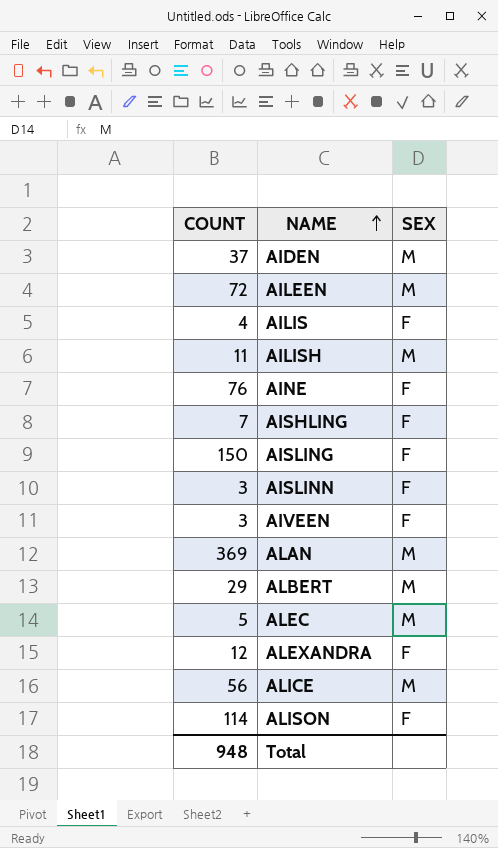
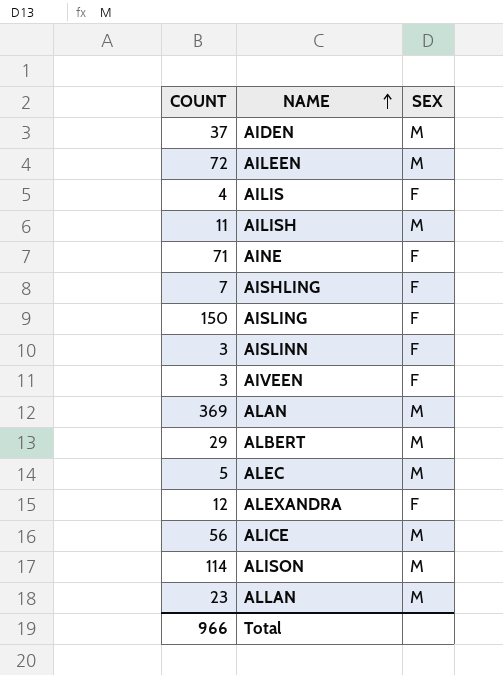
AINE | COUNT: 76 -> 71
ALISON | SEX: F -> M
row ALLAN: none -> 23 | M
Total | COUNT: 948 -> 966

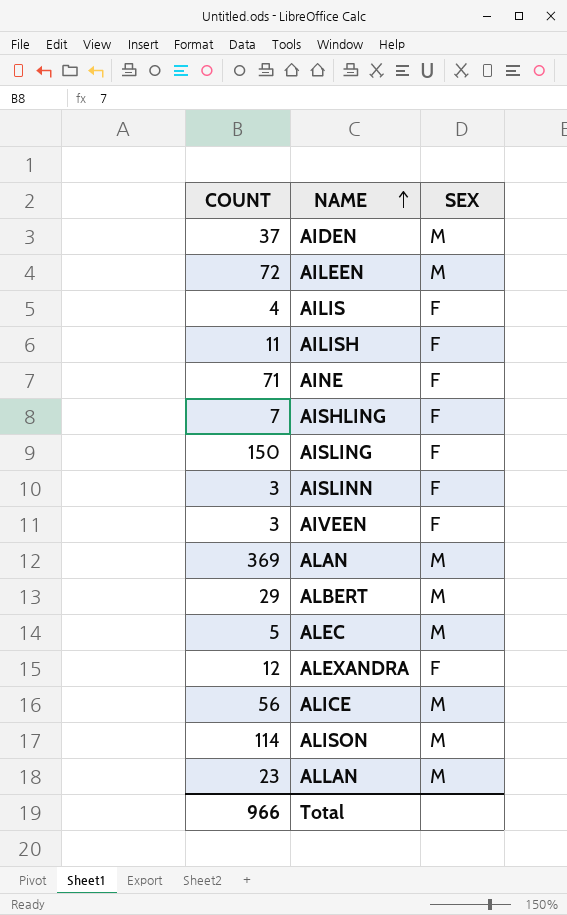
AILISH | SEX: M -> F

